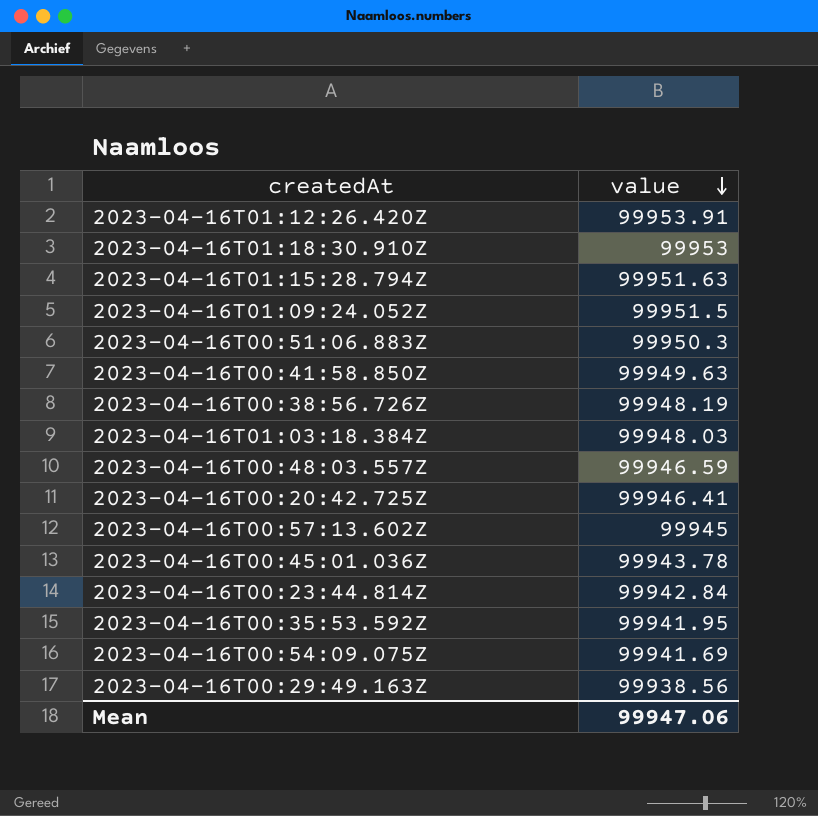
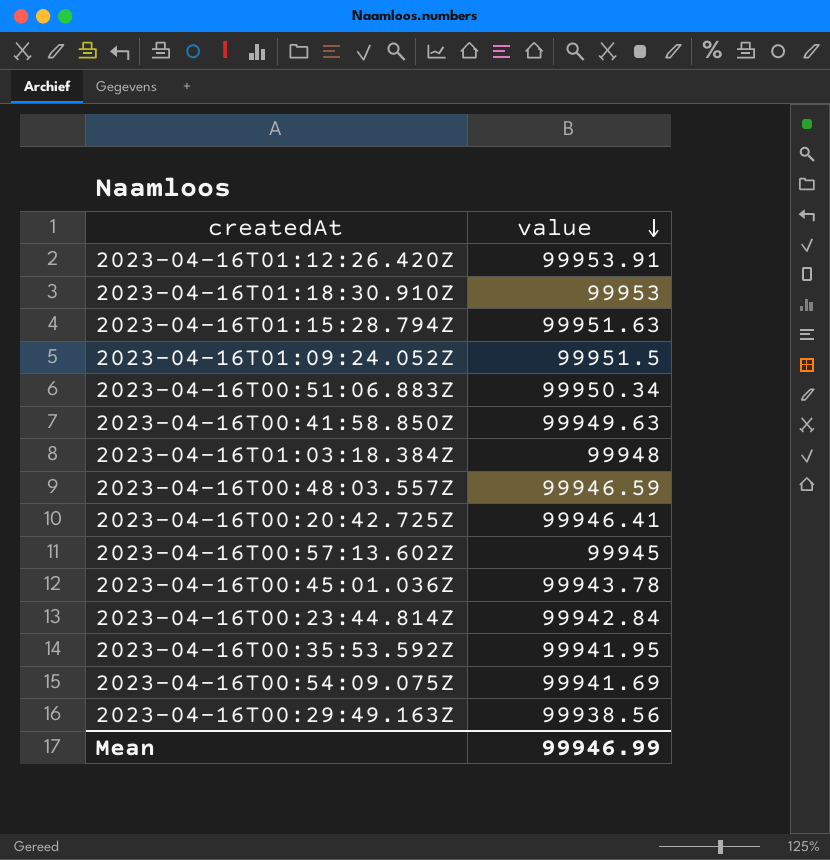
row 2023-04-16T00:38:56.726Z: 99948.19 -> none
2023-04-16T00:51:06.883Z | value: 99950.3 -> 99950.34
2023-04-16T01:03:18.384Z | value: 99948.03 -> 99948
Mean | value: 99947.06 -> 99946.99

